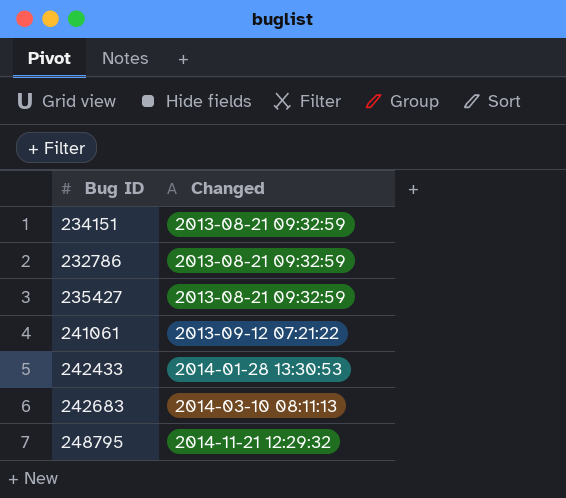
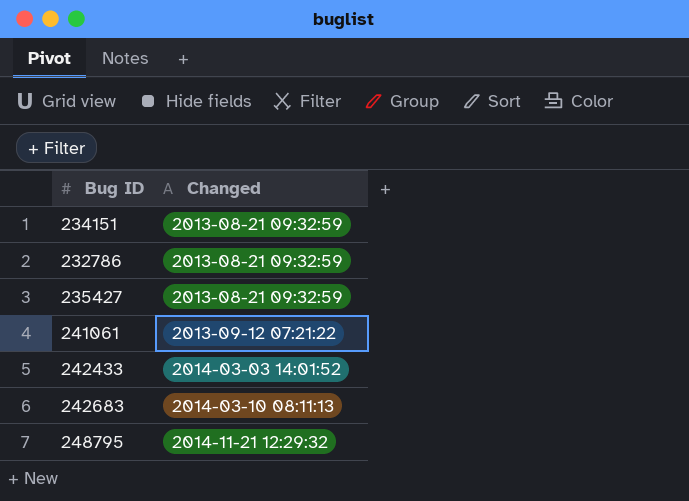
242433 | Changed: 2014-01-28 13:30:53 -> 2014-03-03 14:01:52

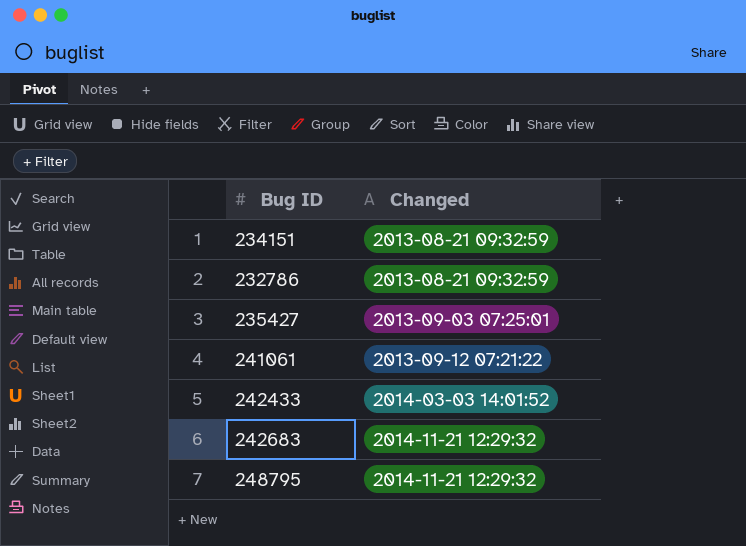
235427 | Changed: 2013-08-21 09:32:59 -> 2013-09-03 07:25:01
242683 | Changed: 2014-03-10 08:11:13 -> 2014-11-21 12:29:32

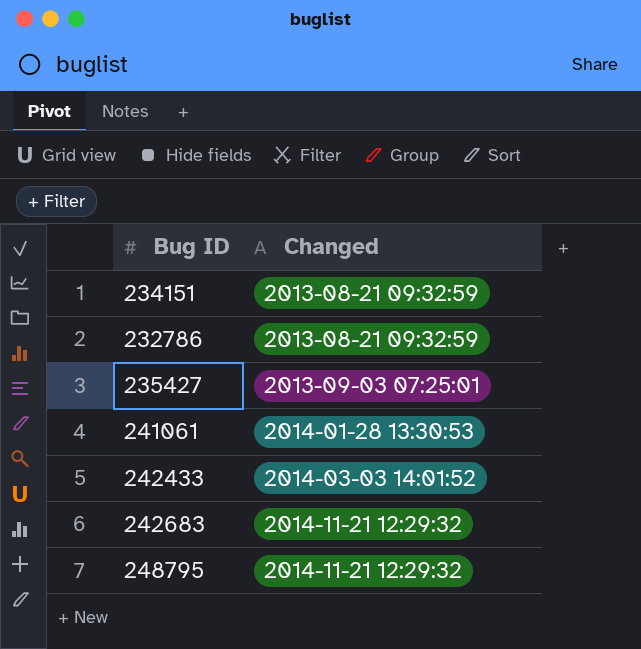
241061 | Changed: 2013-09-12 07:21:22 -> 2014-01-28 13:30:53

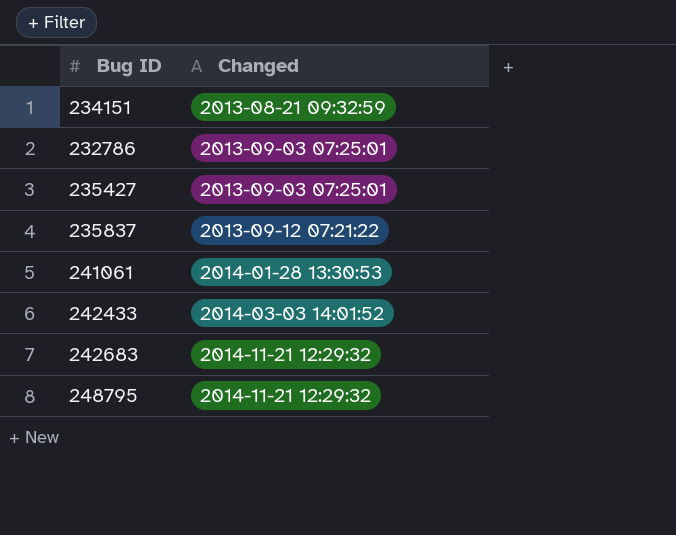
232786 | Changed: 2013-08-21 09:32:59 -> 2013-09-03 07:25:01
row 235837: none -> 2013-09-12 07:21:22

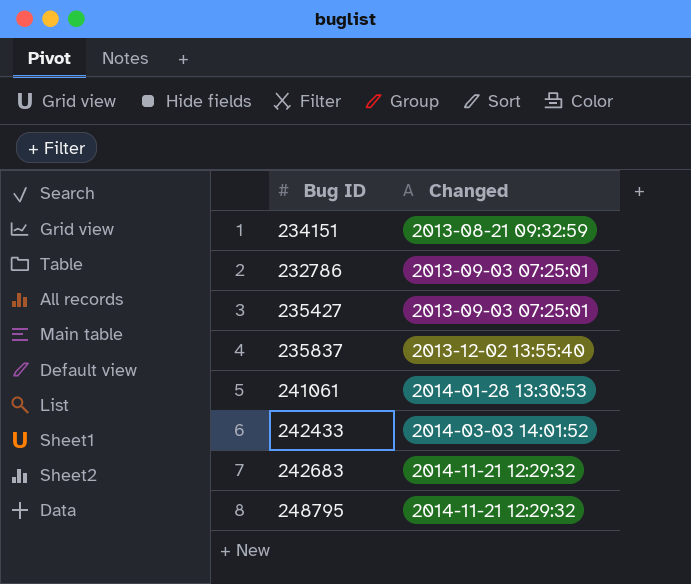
235837 | Changed: 2013-09-12 07:21:22 -> 2013-12-02 13:55:40

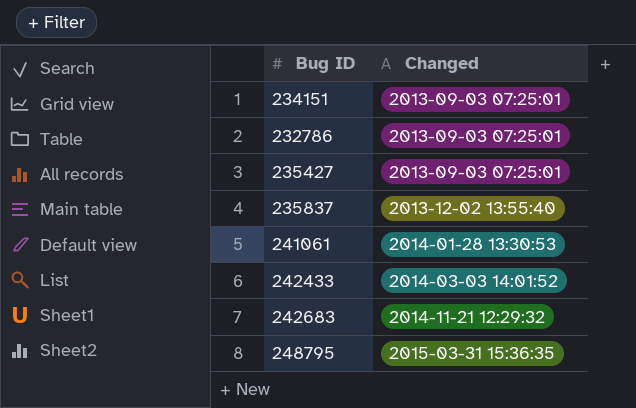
234151 | Changed: 2013-08-21 09:32:59 -> 2013-09-03 07:25:01
248795 | Changed: 2014-11-21 12:29:32 -> 2015-03-31 15:36:35

